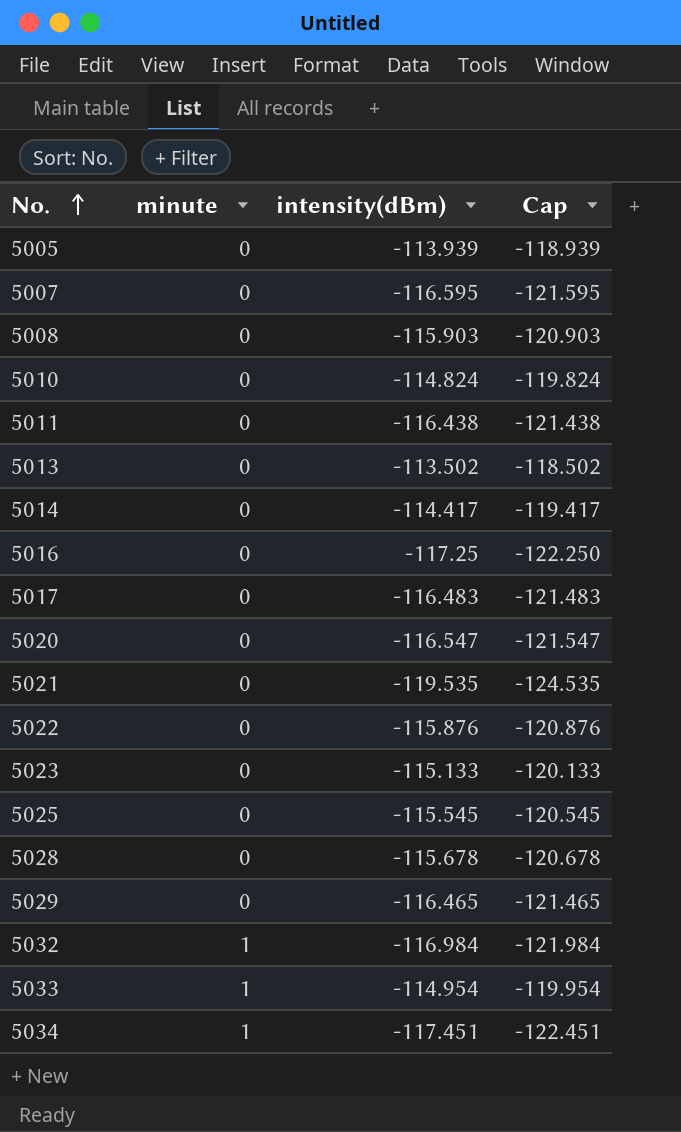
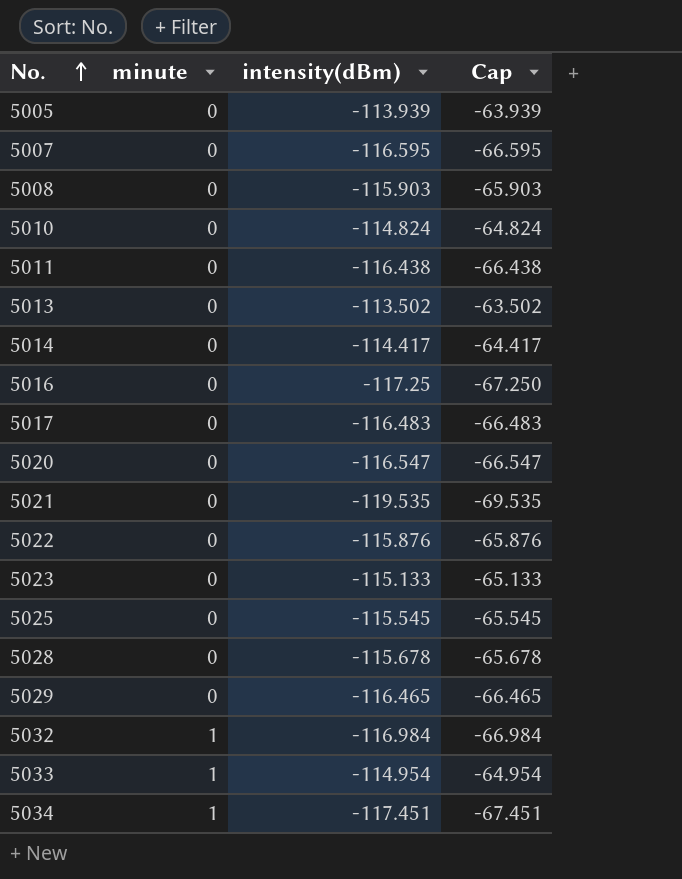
column Cap | formula: [intensity(dBm)] - 5 -> [intensity(dBm)] + 50

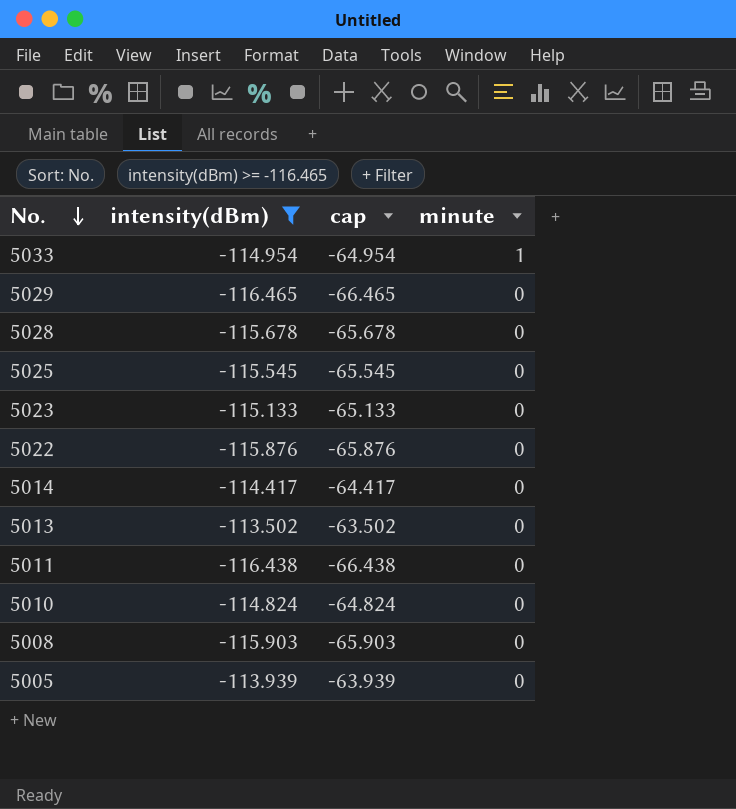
filter: none -> intensity(dBm) >= -116.465
row order: No. ascending -> No. descending
column name: Cap -> cap
column minute | position: 2 -> 4

